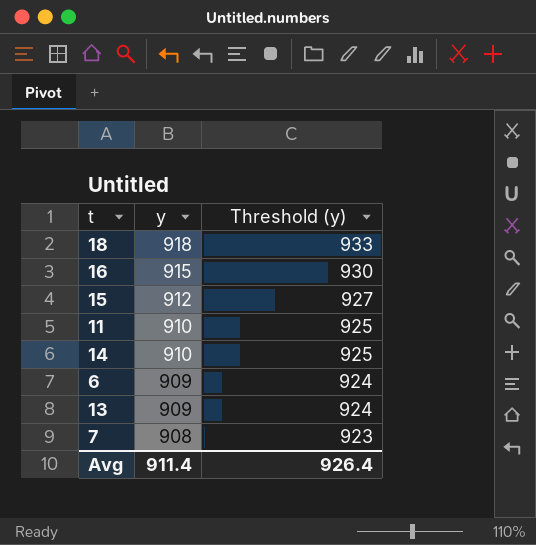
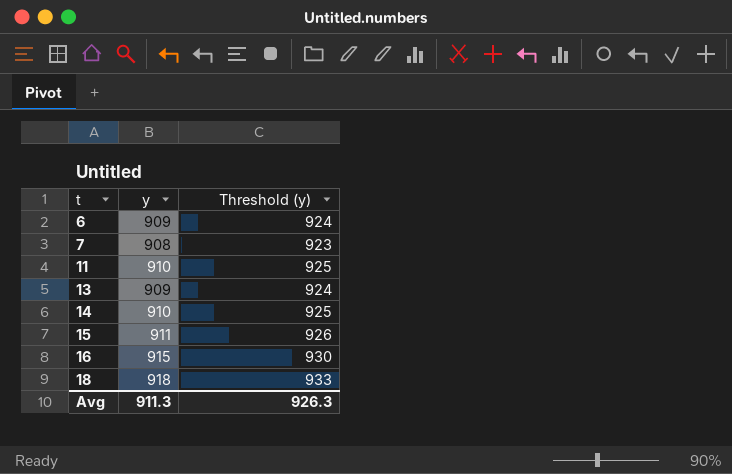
row order: y descending -> t ascending
15 | y: 912 -> 911
15 | Threshold (y): 927 -> 926
Avg | y: 911.4 -> 911.3
Avg | Threshold (y): 926.4 -> 926.3

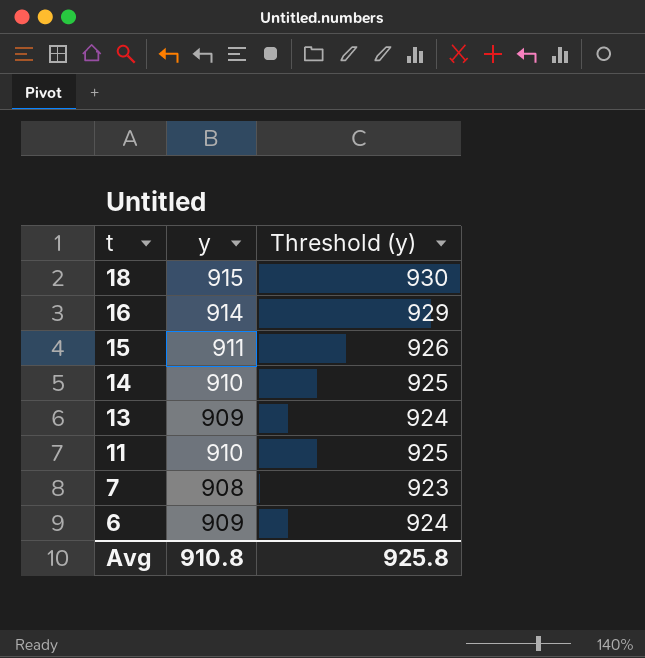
row order: t ascending -> t descending
18 | y: 918 -> 915
18 | Threshold (y): 933 -> 930
16 | y: 915 -> 914
16 | Threshold (y): 930 -> 929
Avg | y: 911.3 -> 910.8
Avg | Threshold (y): 926.3 -> 925.8

